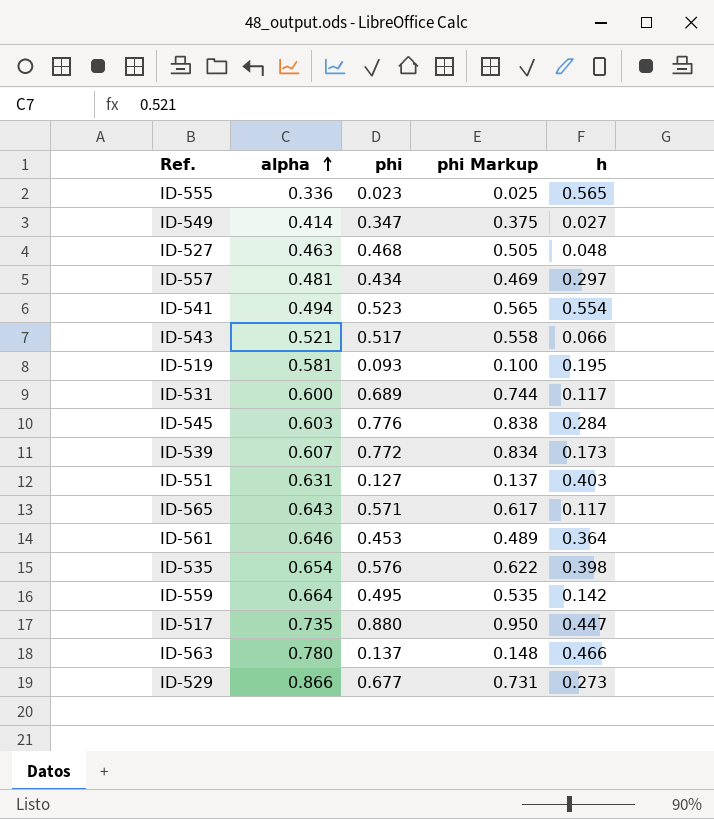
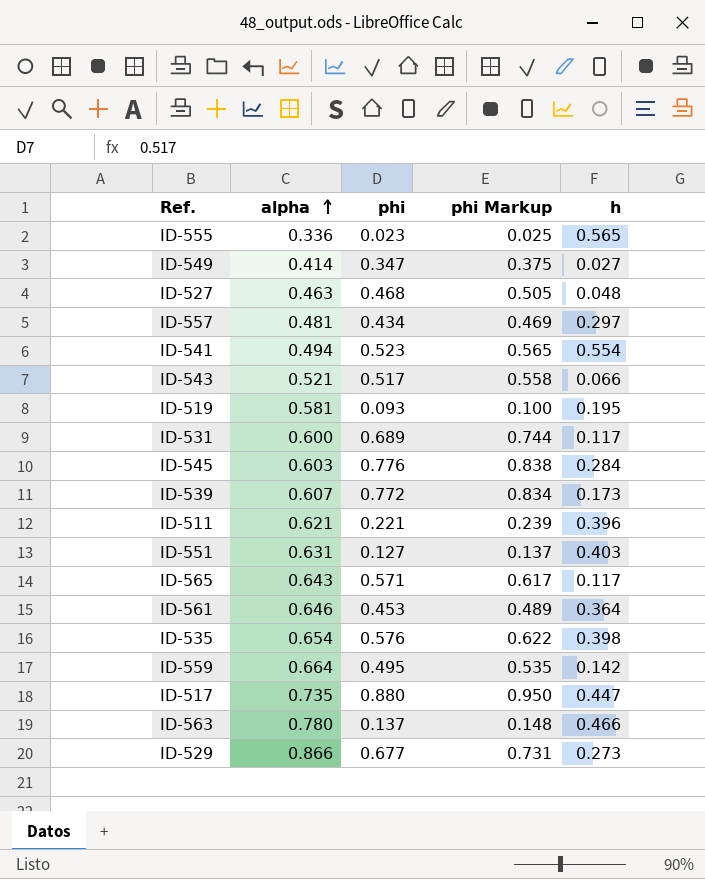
row ID-511: none -> 0.621 | 0.221 | 0.239 | 0.396

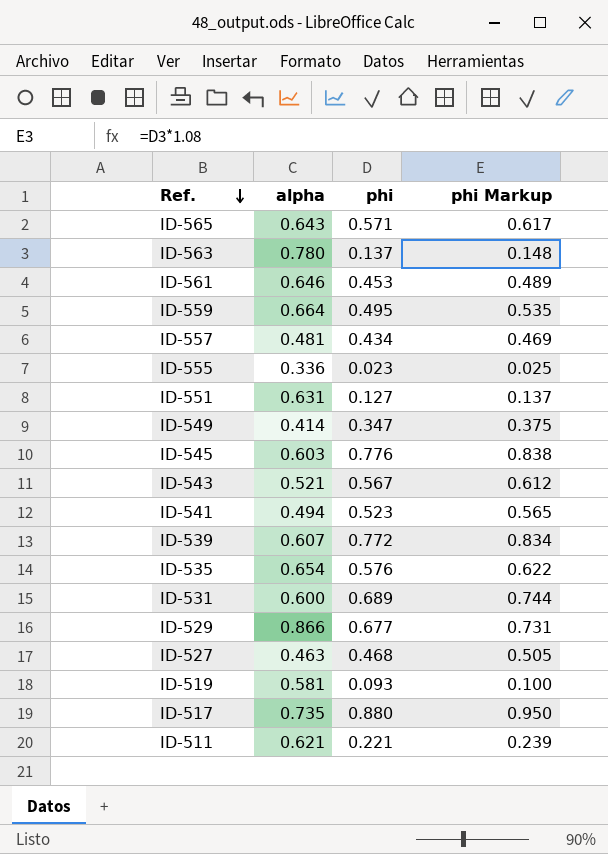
row order: alpha ascending -> Ref. descending
column h | position: 5 -> none
ID-543 | phi: 0.517 -> 0.567
ID-543 | phi Markup: 0.558 -> 0.612

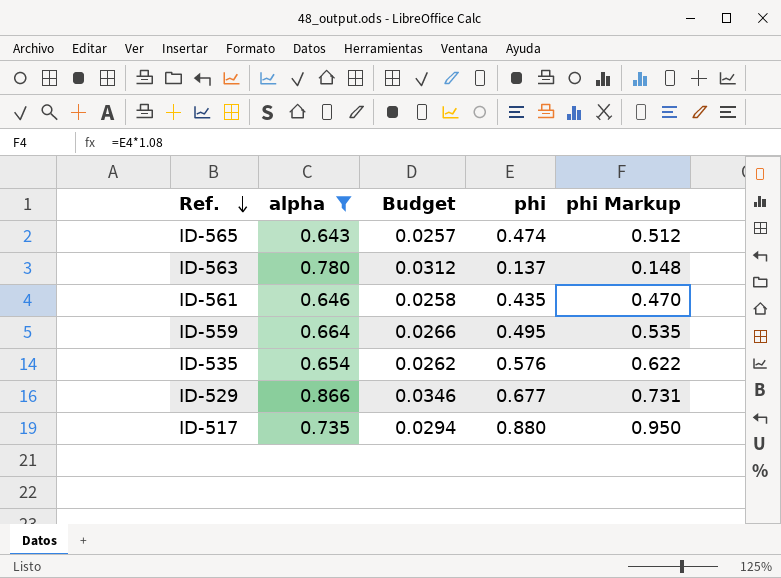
filter: none -> alpha >= 0.643
column Budget | formula: none -> [alpha] * 0.04
ID-565 | phi: 0.571 -> 0.474
ID-565 | phi Markup: 0.617 -> 0.512
ID-561 | phi: 0.453 -> 0.435
ID-561 | phi Markup: 0.489 -> 0.470

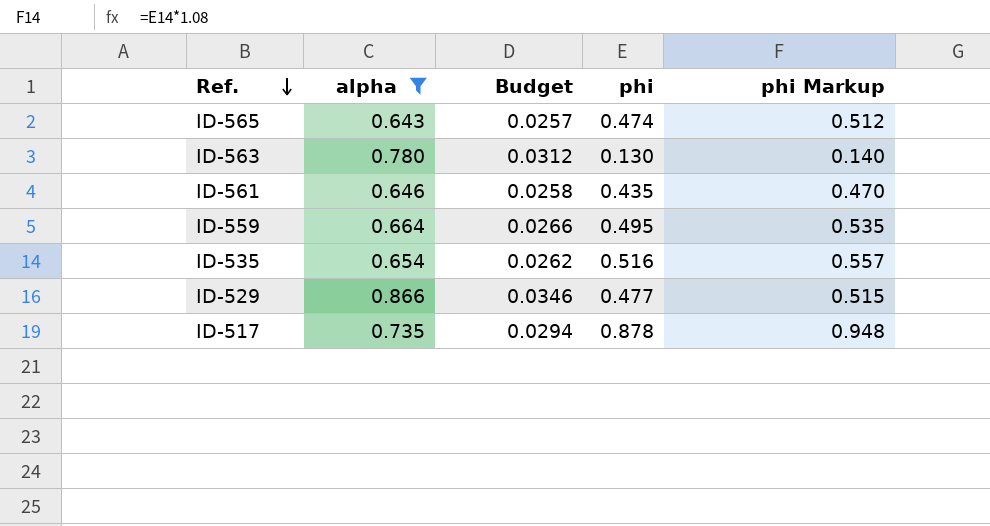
ID-563 | phi: 0.137 -> 0.130
ID-563 | phi Markup: 0.148 -> 0.140
ID-535 | phi: 0.576 -> 0.516
ID-535 | phi Markup: 0.622 -> 0.557
ID-529 | phi: 0.677 -> 0.477
ID-529 | phi Markup: 0.731 -> 0.515
ID-517 | phi: 0.880 -> 0.878
ID-517 | phi Markup: 0.950 -> 0.948

